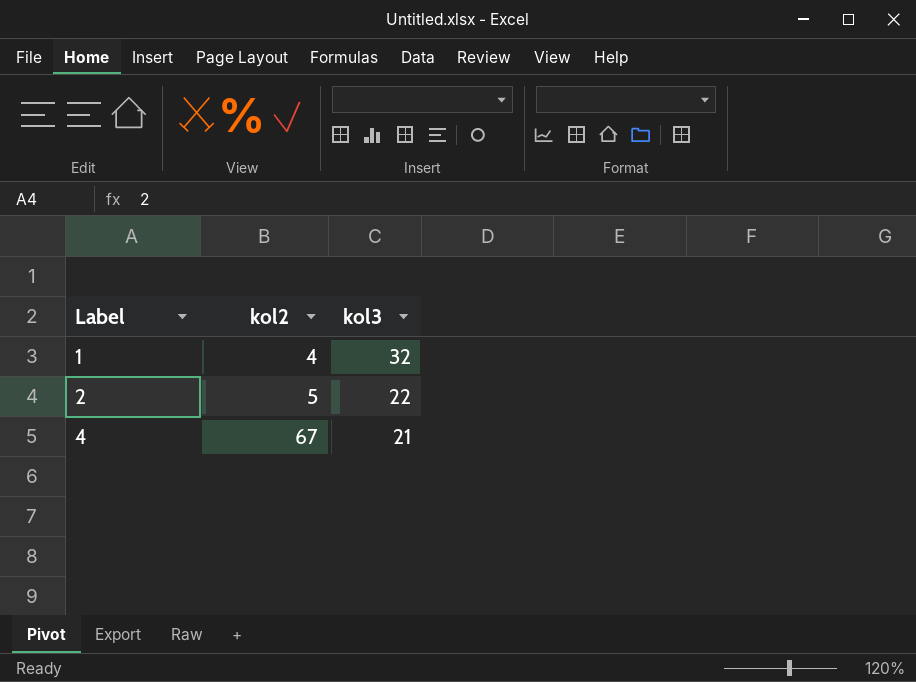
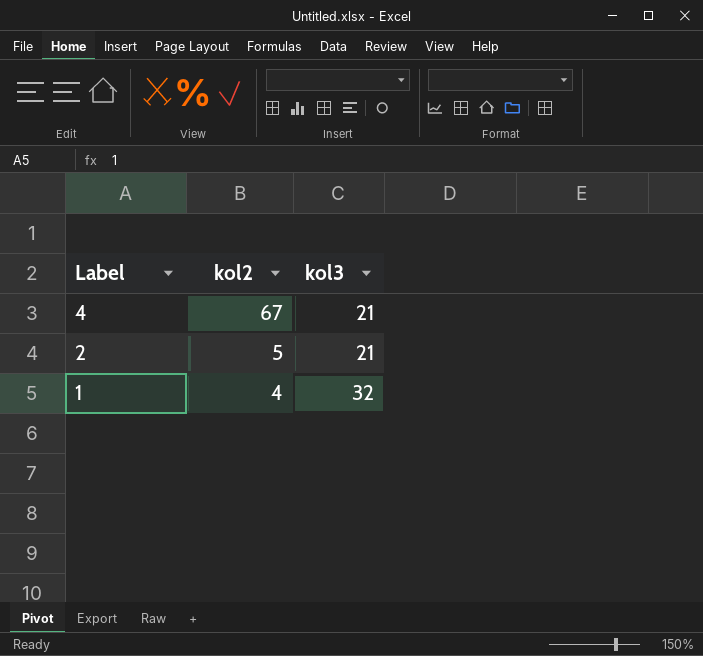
row order: Label ascending -> Label descending
2 | kol3: 22 -> 21

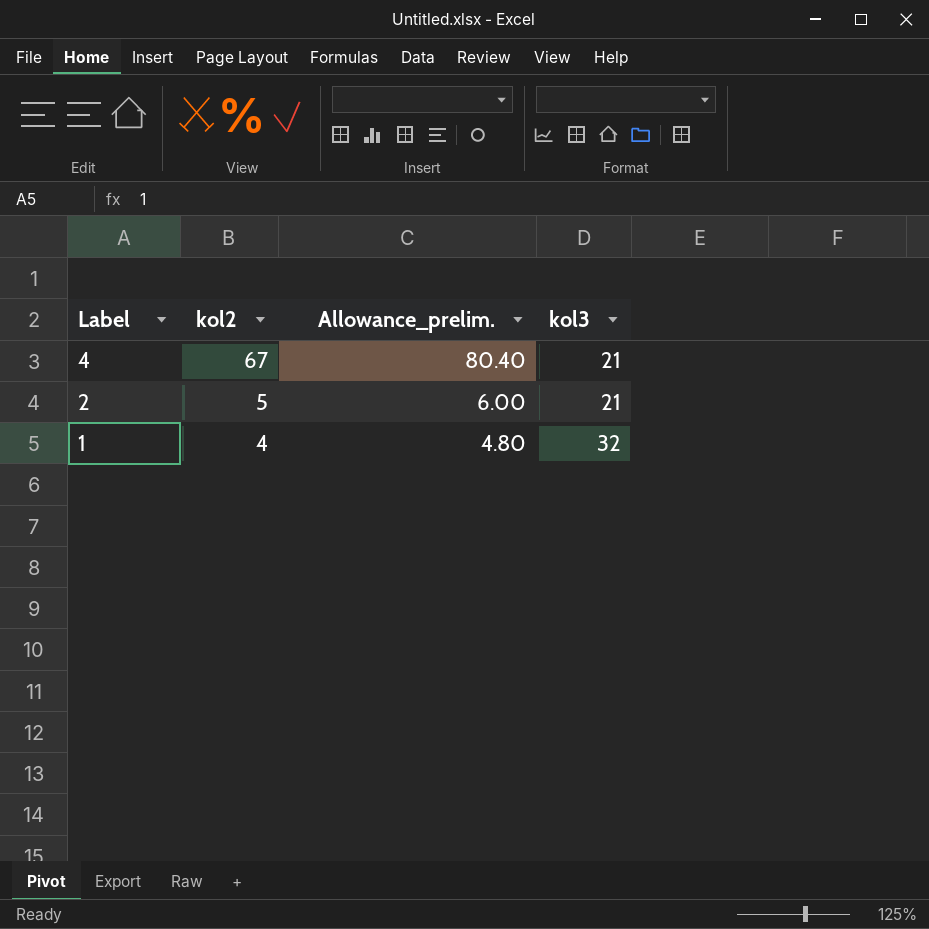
column Allowance_prelim. | formula: none -> [kol2] * 1.2

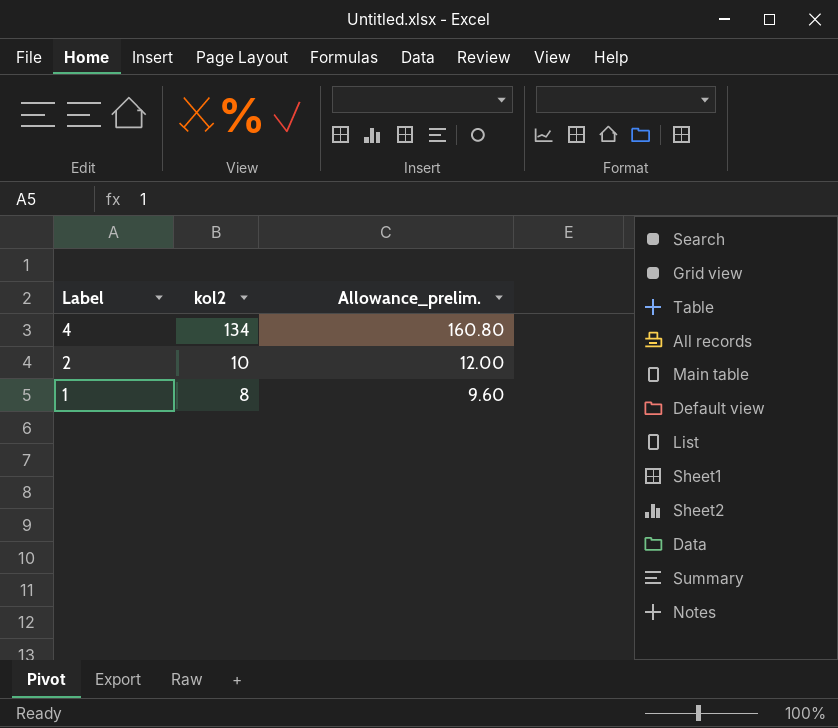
column kol3 | position: 4 -> none
4 | kol2: 67 -> 134
4 | Allowance_prelim.: 80.40 -> 160.80
2 | kol2: 5 -> 10
2 | Allowance_prelim.: 6.00 -> 12.00
1 | kol2: 4 -> 8
1 | Allowance_prelim.: 4.80 -> 9.60

